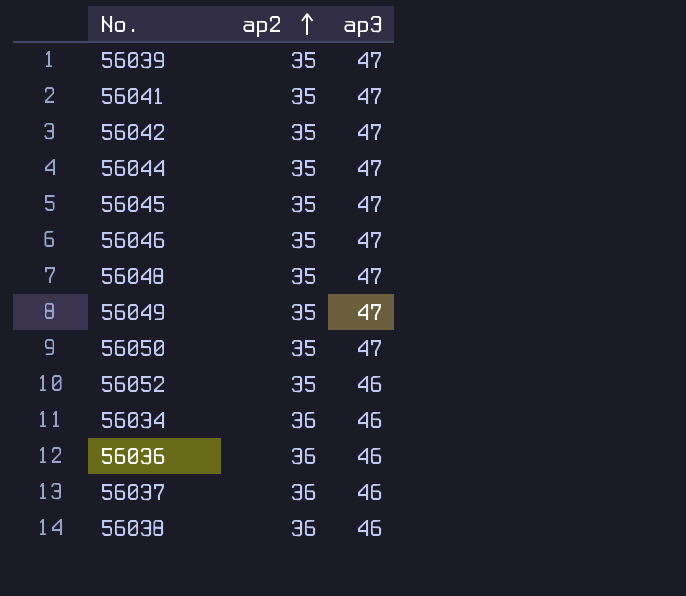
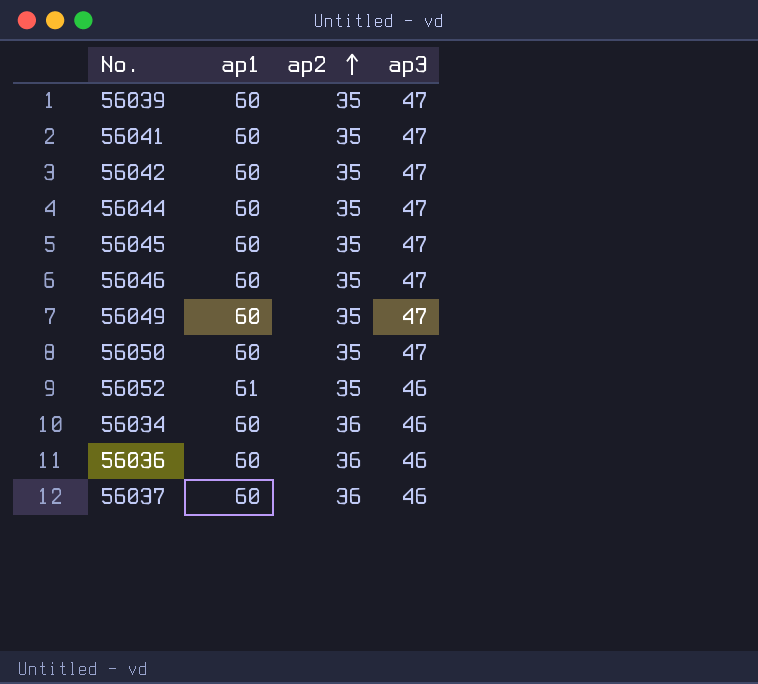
column ap1 | position: none -> 2
row 56048: 35 | 47 -> none
row 56038: 36 | 46 -> none

